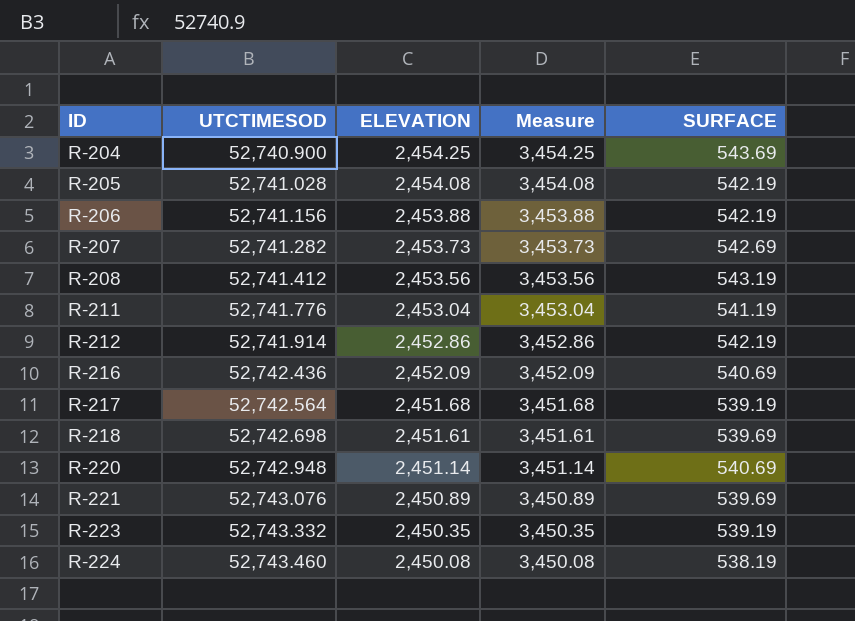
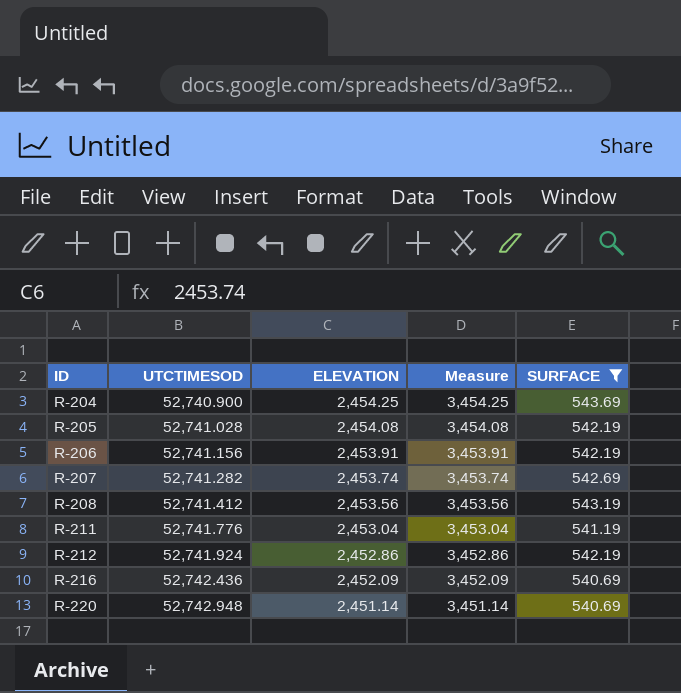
filter: none -> SURFACE >= 540.69
R-206 | ELEVATION: 2,453.88 -> 2,453.91
R-206 | Measure: 3,453.88 -> 3,453.91
R-207 | ELEVATION: 2,453.73 -> 2,453.74
R-207 | Measure: 3,453.73 -> 3,453.74
R-212 | UTCTIMESOD: 52,741.914 -> 52,741.924

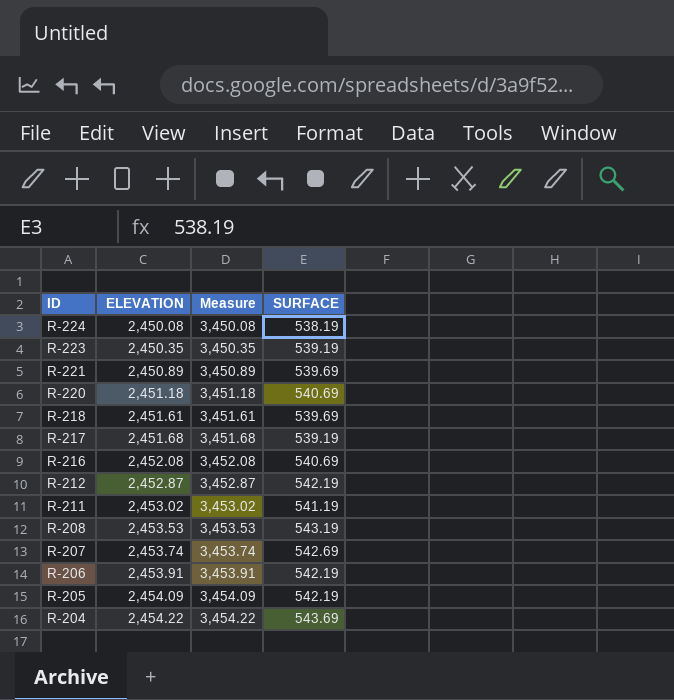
filter: SURFACE >= 540.69 -> none
row order: ID ascending -> ID descending
column UTCTIMESOD | position: 2 -> none
R-220 | ELEVATION: 2,451.14 -> 2,451.18
R-220 | Measure: 3,451.14 -> 3,451.18
R-216 | ELEVATION: 2,452.09 -> 2,452.08
R-216 | Measure: 3,452.09 -> 3,452.08
R-212 | ELEVATION: 2,452.86 -> 2,452.87
R-212 | Measure: 3,452.86 -> 3,452.87
R-211 | ELEVATION: 2,453.04 -> 2,453.02
R-211 | Measure: 3,453.04 -> 3,453.02
R-208 | ELEVATION: 2,453.56 -> 2,453.53
R-208 | Measure: 3,453.56 -> 3,453.53
R-205 | ELEVATION: 2,454.08 -> 2,454.09
R-205 | Measure: 3,454.08 -> 3,454.09
R-204 | ELEVATION: 2,454.25 -> 2,454.22
R-204 | Measure: 3,454.25 -> 3,454.22

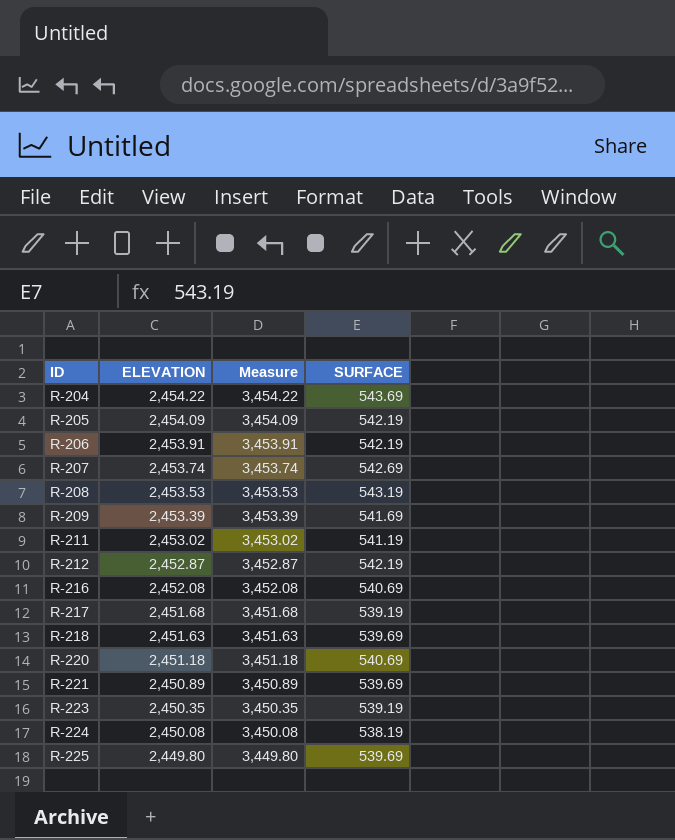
row order: ID descending -> ID ascending
row R-209: none -> 2,453.39 | 3,453.39 | 541.69
R-218 | ELEVATION: 2,451.61 -> 2,451.63
R-218 | Measure: 3,451.61 -> 3,451.63
row R-225: none -> 2,449.80 | 3,449.80 | 539.69

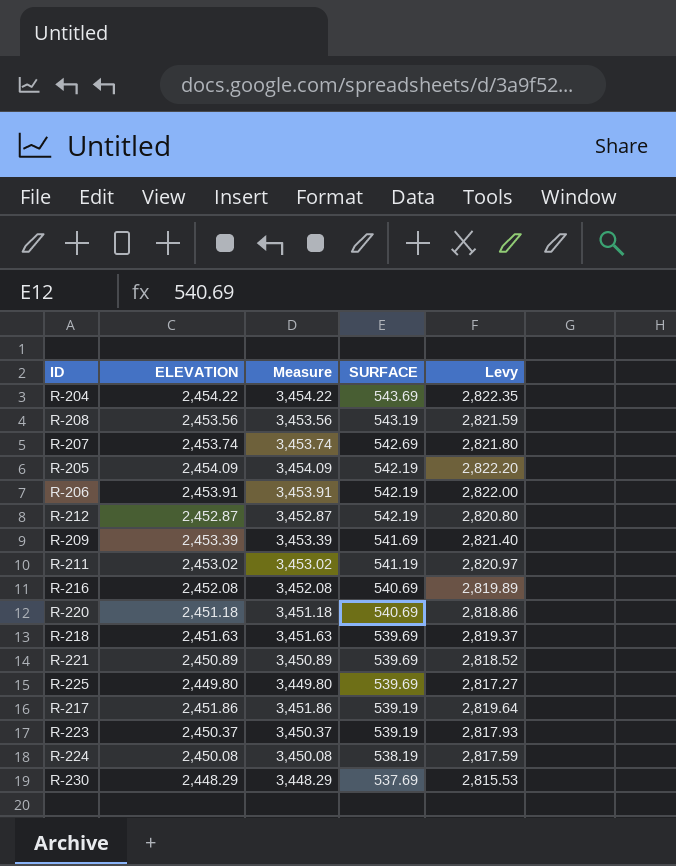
row order: ID ascending -> SURFACE descending
column Levy | formula: none -> [ELEVATION] * 1.15
R-208 | ELEVATION: 2,453.53 -> 2,453.56
R-208 | Measure: 3,453.53 -> 3,453.56
R-217 | ELEVATION: 2,451.68 -> 2,451.86
R-217 | Measure: 3,451.68 -> 3,451.86
R-223 | ELEVATION: 2,450.35 -> 2,450.37
R-223 | Measure: 3,450.35 -> 3,450.37
row R-230: none -> 2,448.29 | 3,448.29 | 537.69 | 2,815.53

